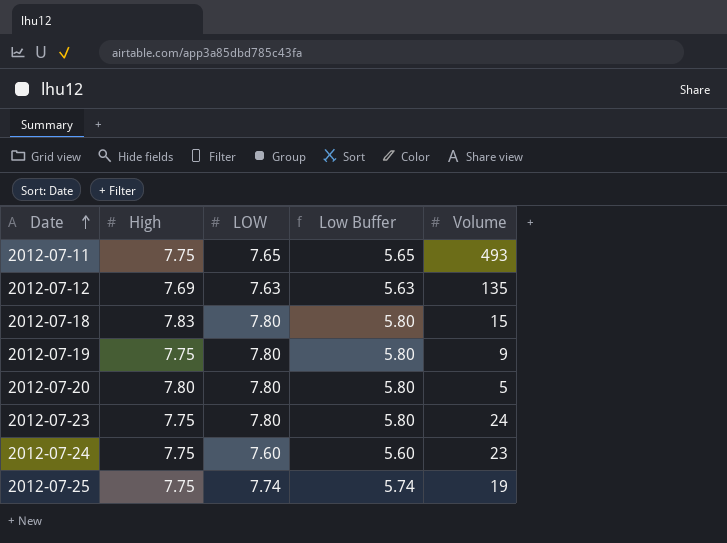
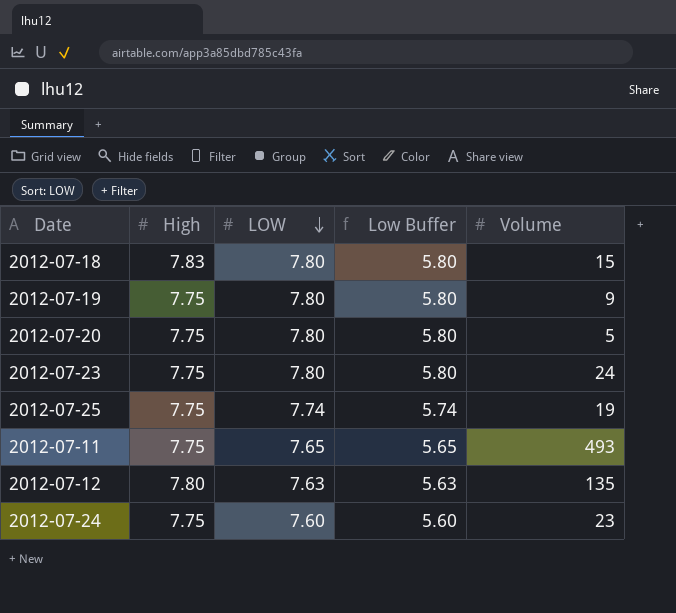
row order: Date ascending -> LOW descending
2012-07-20 | High: 7.80 -> 7.75
2012-07-12 | High: 7.69 -> 7.80

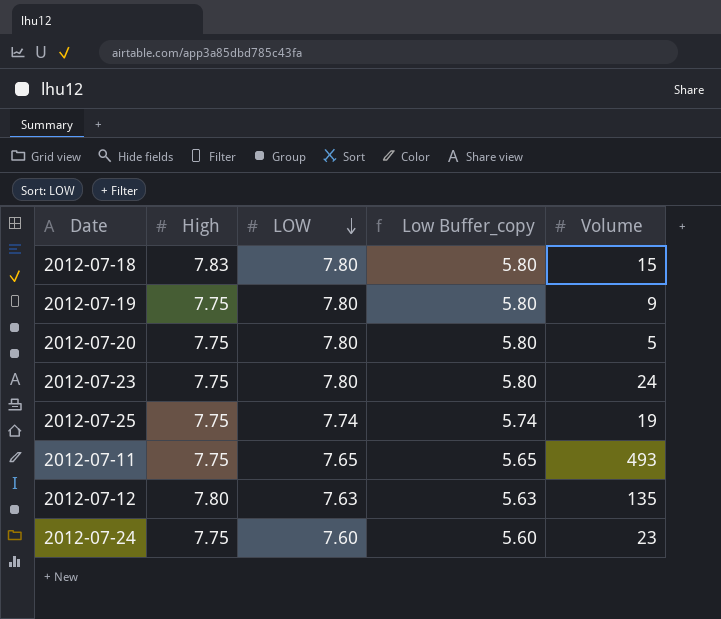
column name: Low Buffer -> Low Buffer_copy

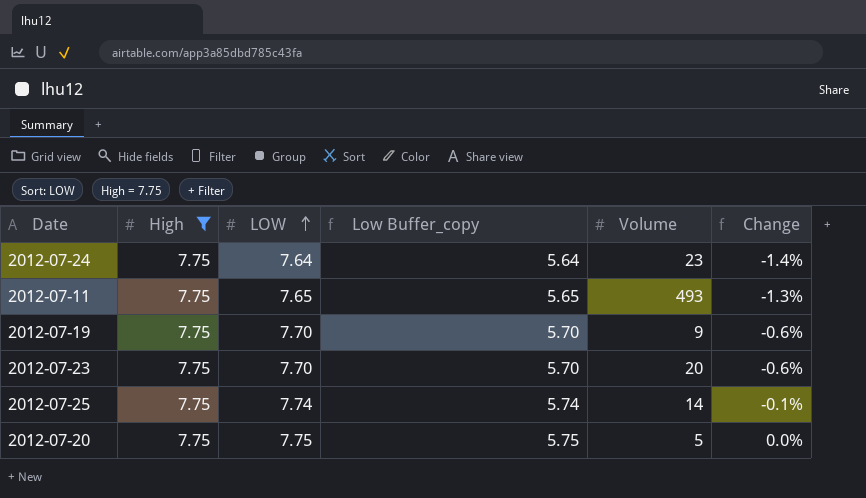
filter: none -> High = 7.75
row order: LOW descending -> LOW ascending
column Change | formula: none -> ([LOW] - [High]) / [High]
2012-07-24 | LOW: 7.60 -> 7.64
2012-07-24 | Low Buffer_copy: 5.60 -> 5.64
2012-07-19 | LOW: 7.80 -> 7.70
2012-07-19 | Low Buffer_copy: 5.80 -> 5.70
2012-07-23 | LOW: 7.80 -> 7.70
2012-07-23 | Low Buffer_copy: 5.80 -> 5.70
2012-07-23 | Volume: 24 -> 20
2012-07-25 | Volume: 19 -> 14
2012-07-20 | LOW: 7.80 -> 7.75
2012-07-20 | Low Buffer_copy: 5.80 -> 5.75

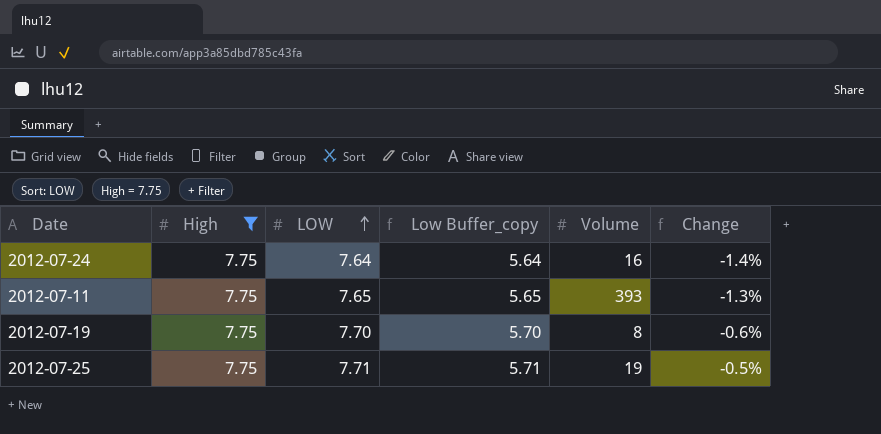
row 2012-07-23: 7.75 | 7.70 | 5.70 | 20 | -0.6% -> none
row 2012-07-20: 7.75 | 7.75 | 5.75 | 5 | 0.0% -> none
2012-07-24 | Volume: 23 -> 16
2012-07-11 | Volume: 493 -> 393
2012-07-19 | Volume: 9 -> 8
2012-07-25 | LOW: 7.74 -> 7.71
2012-07-25 | Low Buffer_copy: 5.74 -> 5.71
2012-07-25 | Volume: 14 -> 19
2012-07-25 | Change: -0.1% -> -0.5%

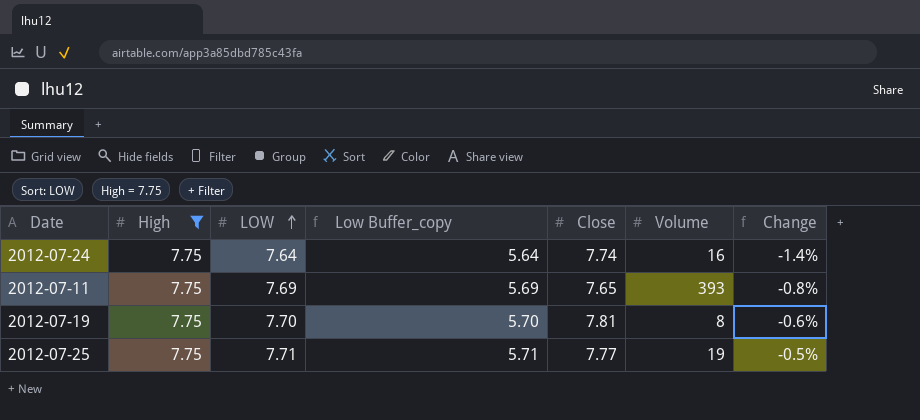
column Close | position: none -> 5
2012-07-11 | LOW: 7.65 -> 7.69
2012-07-11 | Low Buffer_copy: 5.65 -> 5.69
2012-07-11 | Change: -1.3% -> -0.8%

